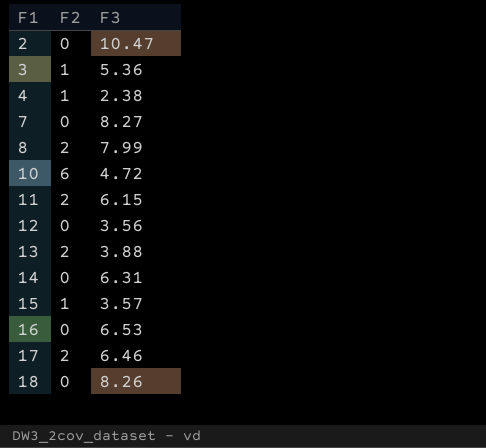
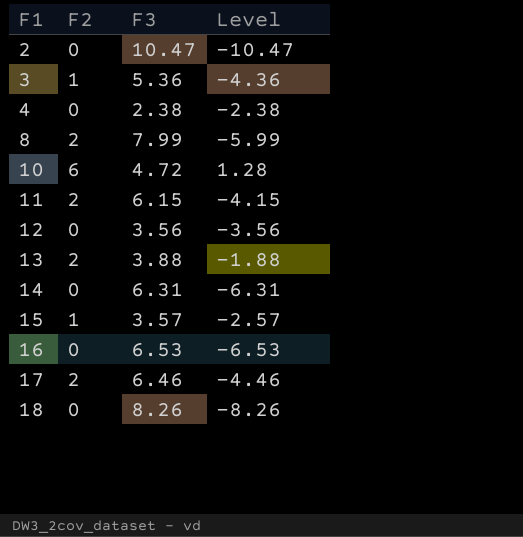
column Level | formula: none -> [F2] - [F3]
row 7: 0 | 8.27 -> none
4 | F2: 1 -> 0

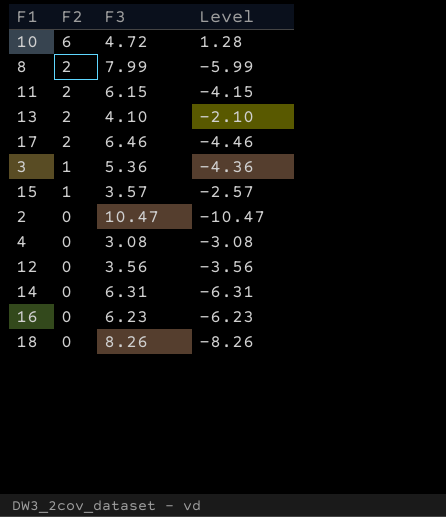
row order: F1 ascending -> F2 descending
13 | F3: 3.88 -> 4.10
13 | Level: -1.88 -> -2.10
4 | F3: 2.38 -> 3.08
4 | Level: -2.38 -> -3.08
16 | F3: 6.53 -> 6.23
16 | Level: -6.53 -> -6.23

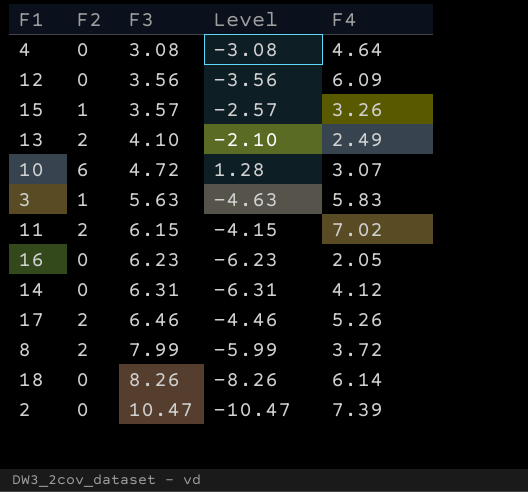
row order: F2 descending -> F3 ascending
column F4 | position: none -> 5
3 | F3: 5.36 -> 5.63
3 | Level: -4.36 -> -4.63

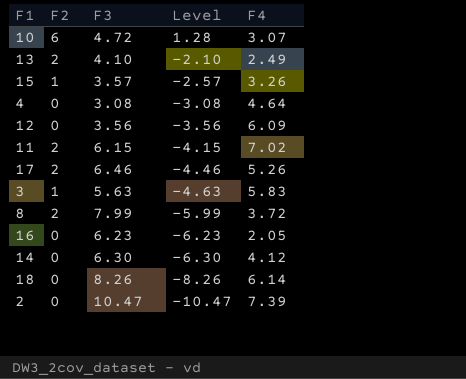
row order: F3 ascending -> Level descending
14 | F3: 6.31 -> 6.30
14 | Level: -6.31 -> -6.30

